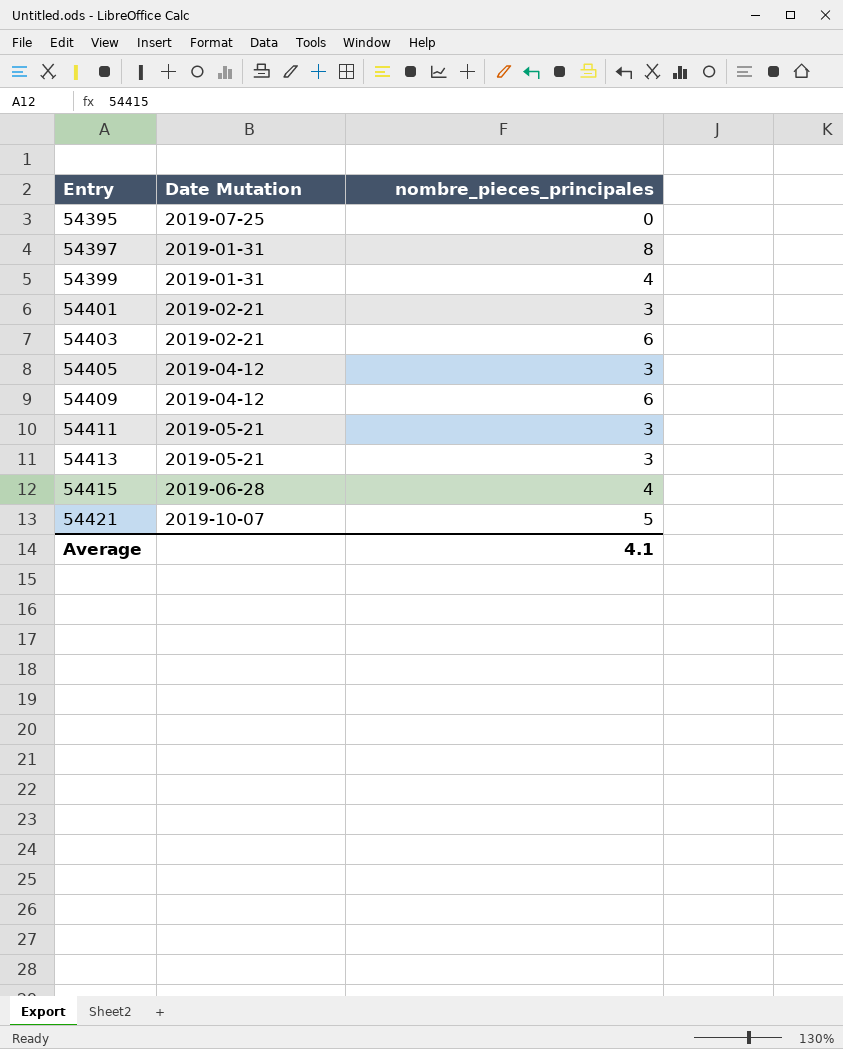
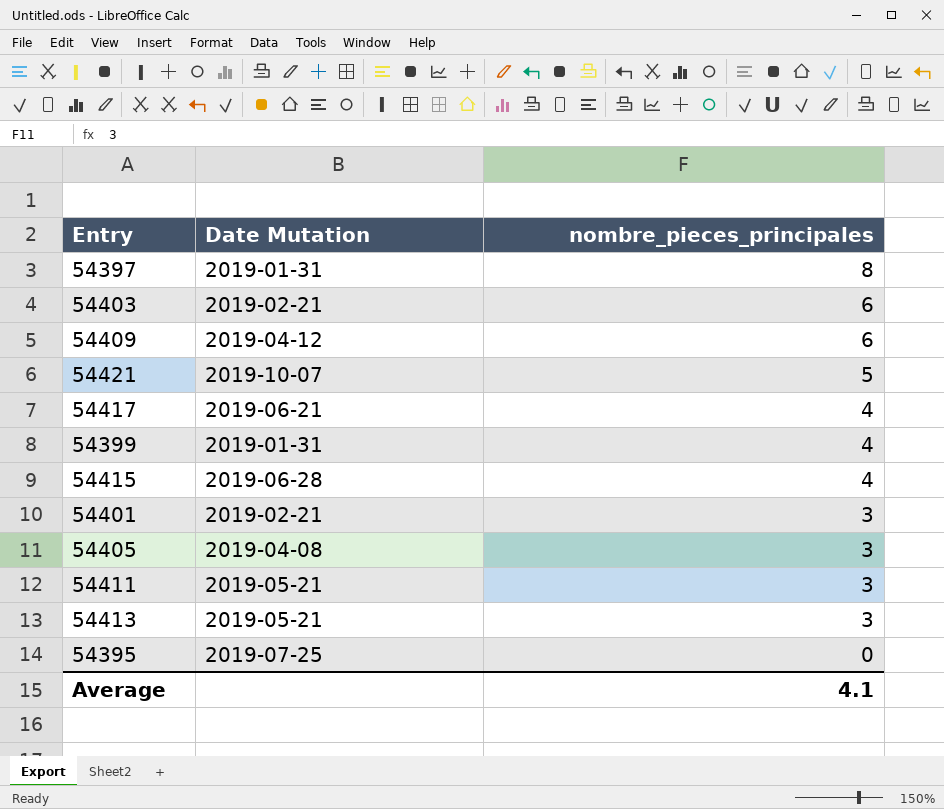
row order: Entry ascending -> nombre_pieces_principales descending
row 54417: none -> 2019-06-21 | 4
54405 | Date Mutation: 2019-04-12 -> 2019-04-08

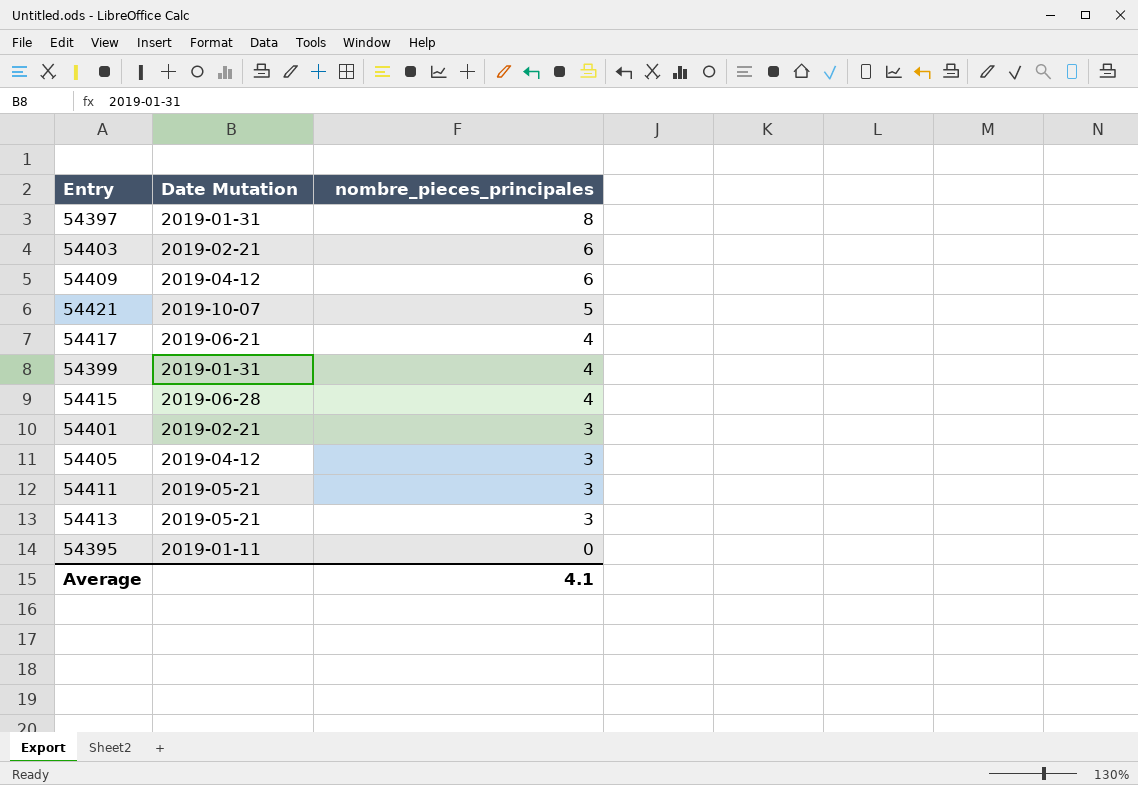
54405 | Date Mutation: 2019-04-08 -> 2019-04-12
54395 | Date Mutation: 2019-07-25 -> 2019-01-11

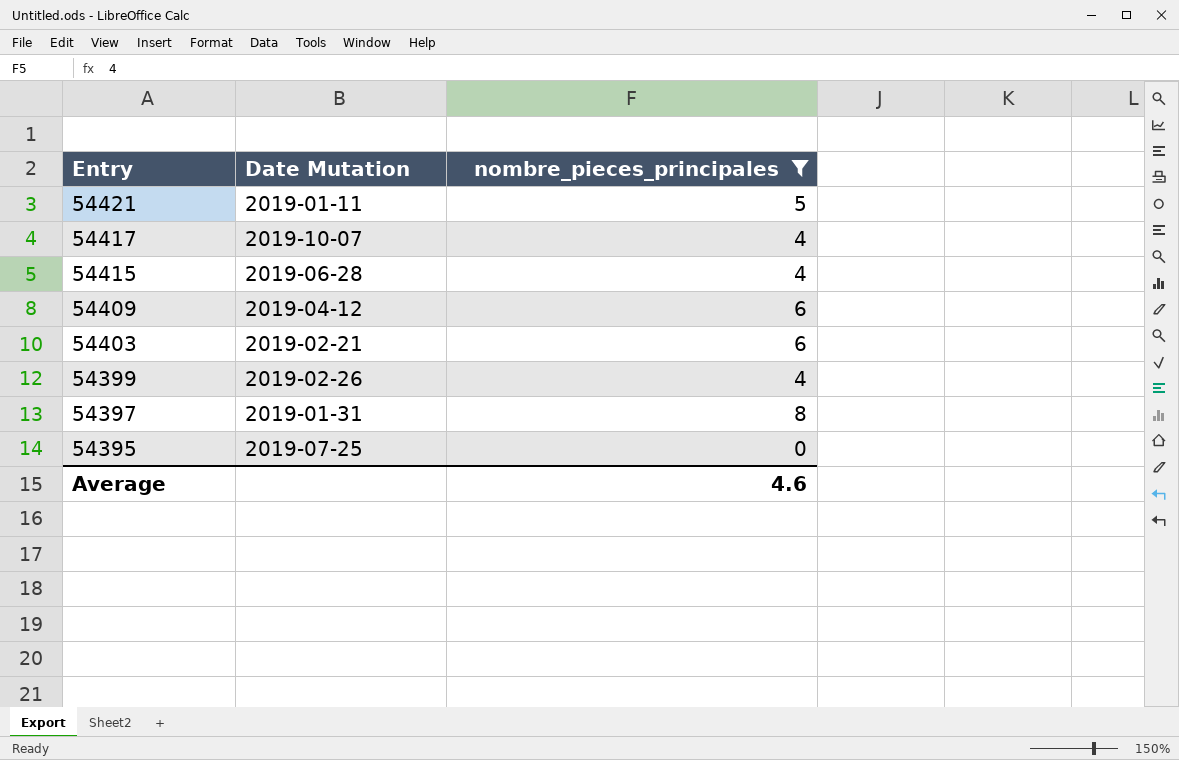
filter: none -> nombre_pieces_principales != 3
row order: nombre_pieces_principales descending -> Entry descending
54421 | Date Mutation: 2019-10-07 -> 2019-01-11
54417 | Date Mutation: 2019-06-21 -> 2019-10-07
54399 | Date Mutation: 2019-01-31 -> 2019-02-26
54395 | Date Mutation: 2019-01-11 -> 2019-07-25
Average | nombre_pieces_principales: 4.1 -> 4.6

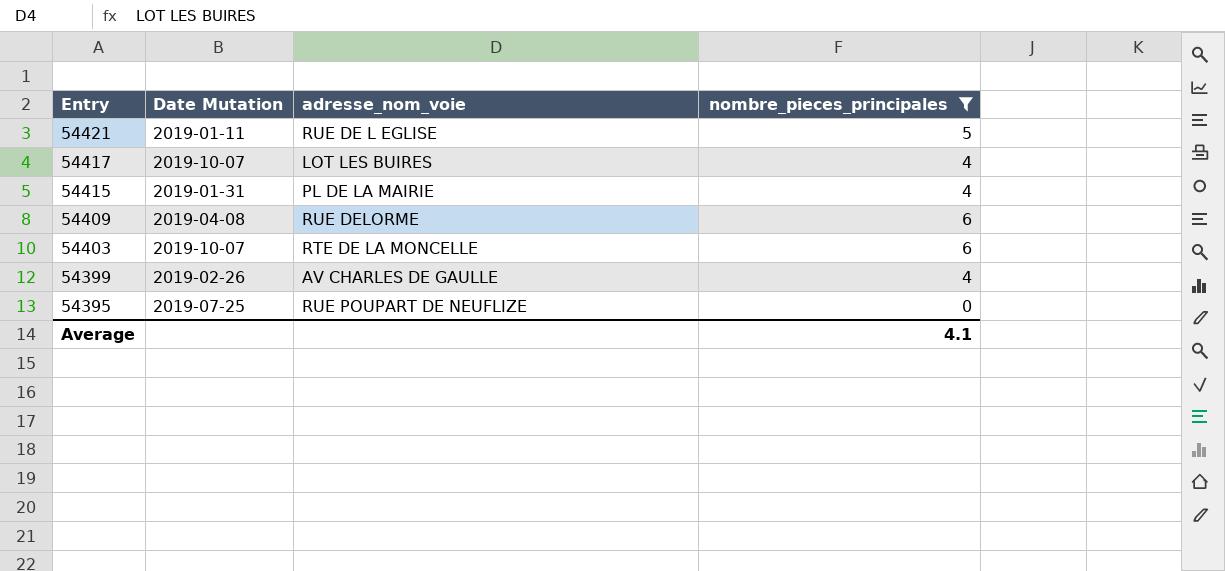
column adresse_nom_voie | position: none -> 3
row 54397: 2019-01-31 | 8 -> none
54415 | Date Mutation: 2019-06-28 -> 2019-01-31
54409 | Date Mutation: 2019-04-12 -> 2019-04-08
54403 | Date Mutation: 2019-02-21 -> 2019-10-07
Average | nombre_pieces_principales: 4.6 -> 4.1

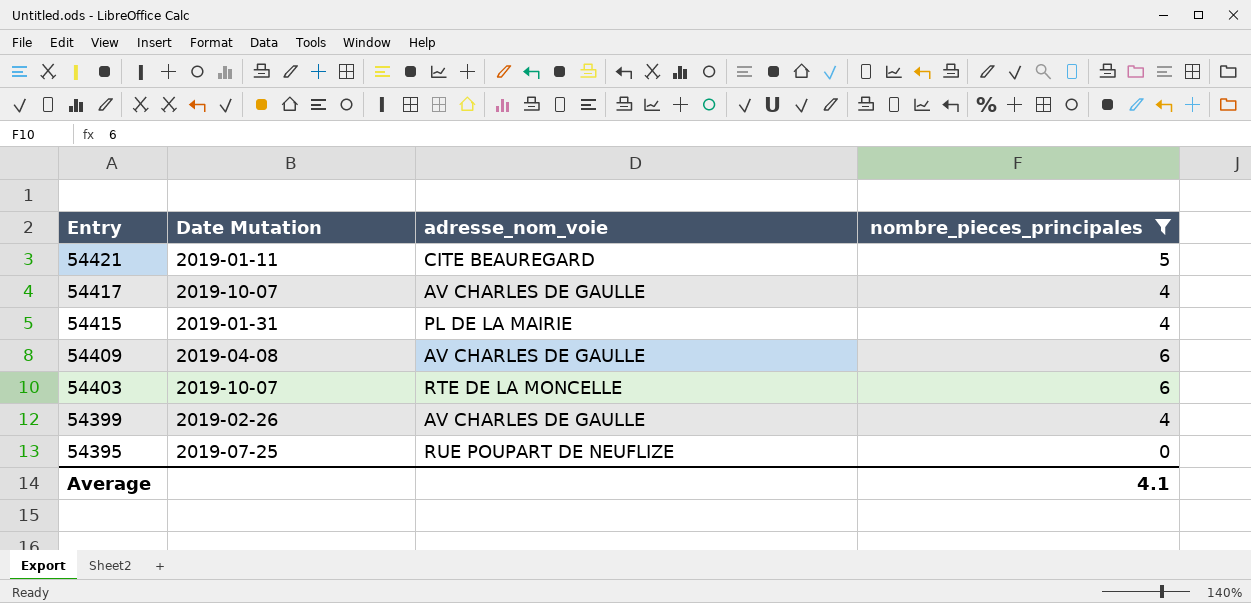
54421 | adresse_nom_voie: RUE DE L EGLISE -> CITE BEAUREGARD
54417 | adresse_nom_voie: LOT LES BUIRES -> AV CHARLES DE GAULLE
54409 | adresse_nom_voie: RUE DELORME -> AV CHARLES DE GAULLE

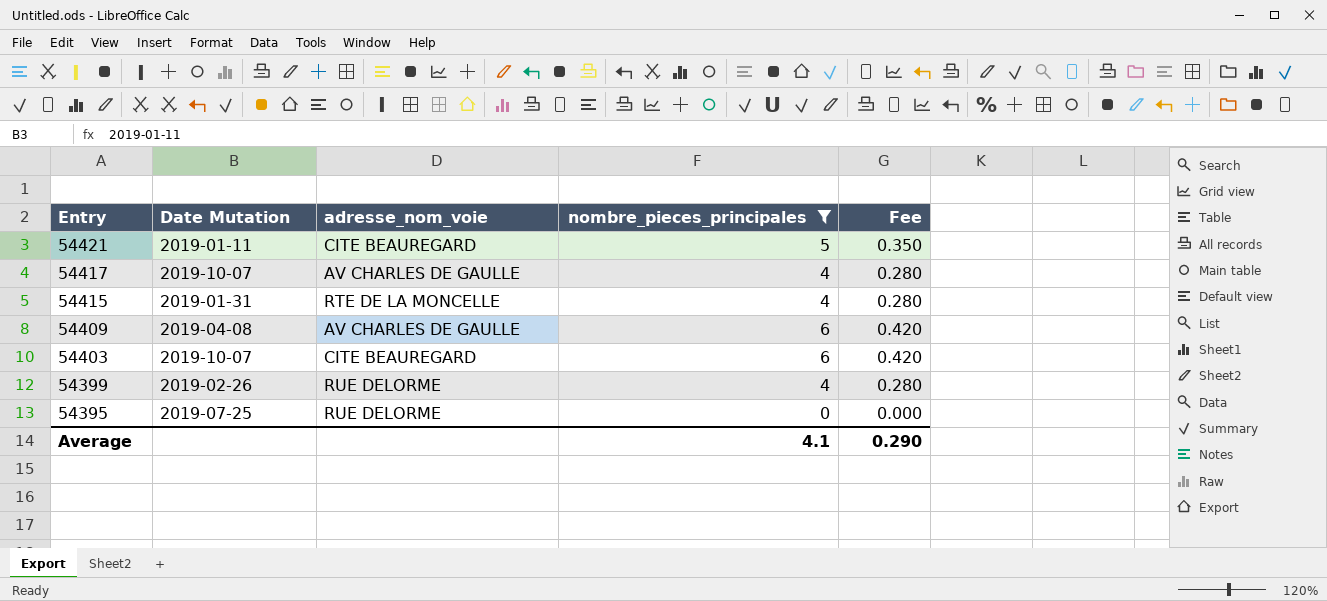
column Fee | formula: none -> [nombre_pieces_principales] * 0.07
54415 | adresse_nom_voie: PL DE LA MAIRIE -> RTE DE LA MONCELLE
54403 | adresse_nom_voie: RTE DE LA MONCELLE -> CITE BEAUREGARD
54399 | adresse_nom_voie: AV CHARLES DE GAULLE -> RUE DELORME
54395 | adresse_nom_voie: RUE POUPART DE NEUFLIZE -> RUE DELORME

